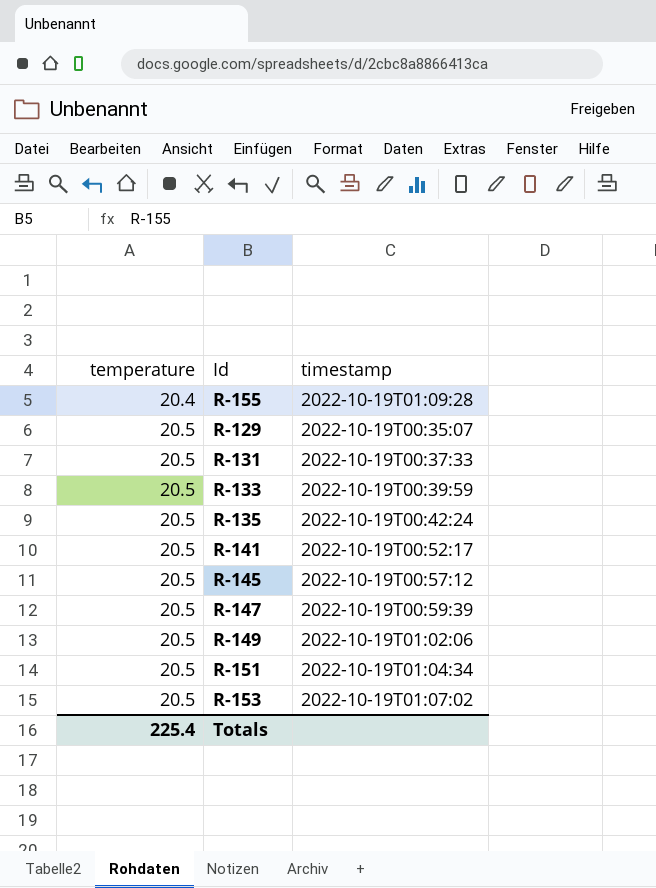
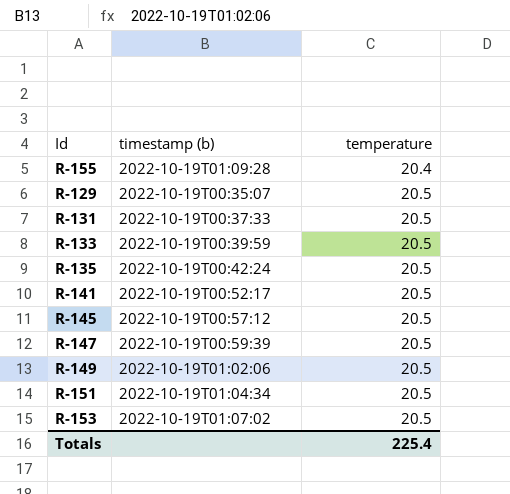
column name: timestamp -> timestamp (b)
column temperature | position: 1 -> 3

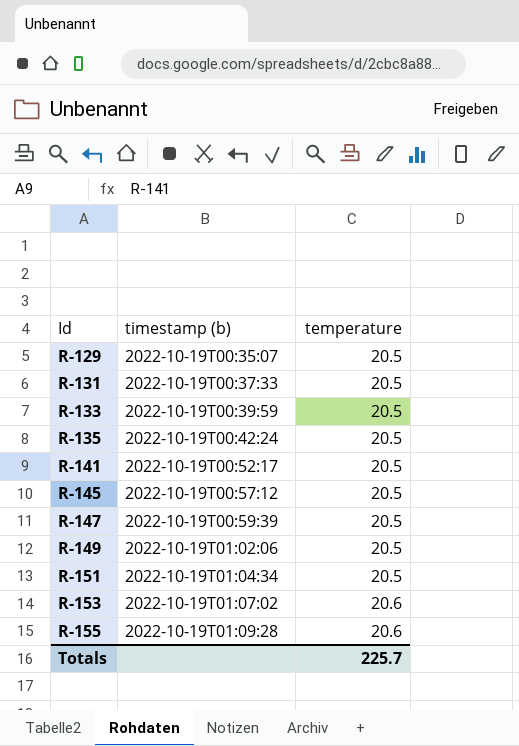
row order: temperature ascending -> Id ascending
R-153 | temperature: 20.5 -> 20.6
R-155 | temperature: 20.4 -> 20.6
Totals | temperature: 225.4 -> 225.7

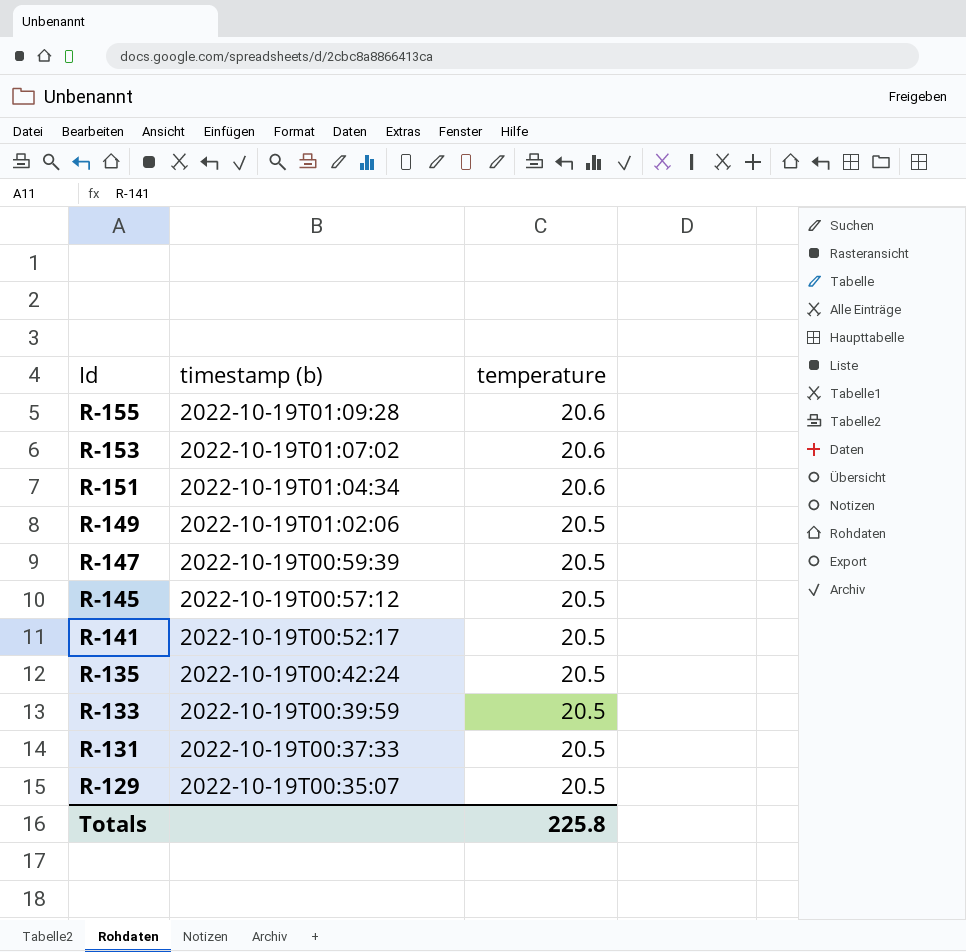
row order: Id ascending -> Id descending
R-151 | temperature: 20.5 -> 20.6
Totals | temperature: 225.7 -> 225.8

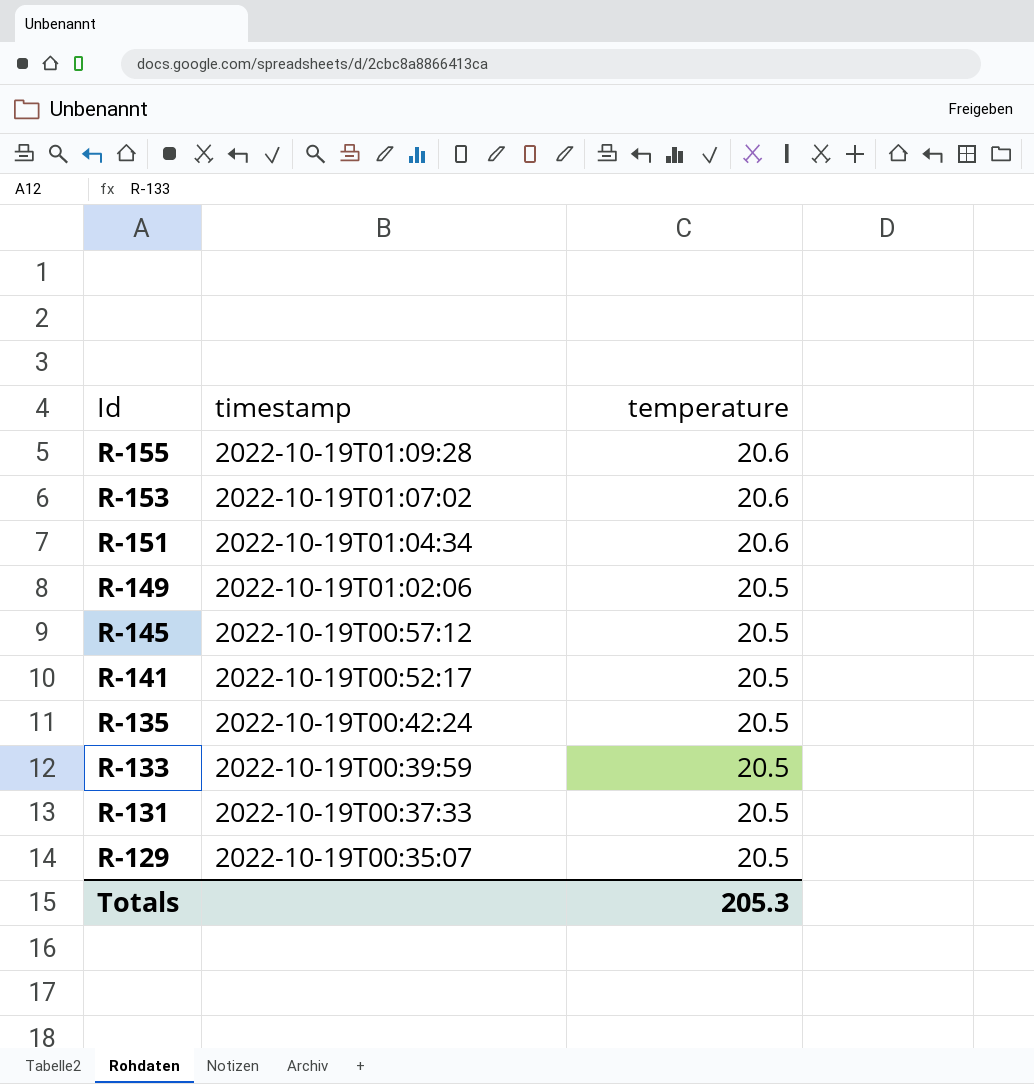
column name: timestamp (b) -> timestamp
row R-147: 2022-10-19T00:59:39 | 20.5 -> none
Totals | temperature: 225.8 -> 205.3

